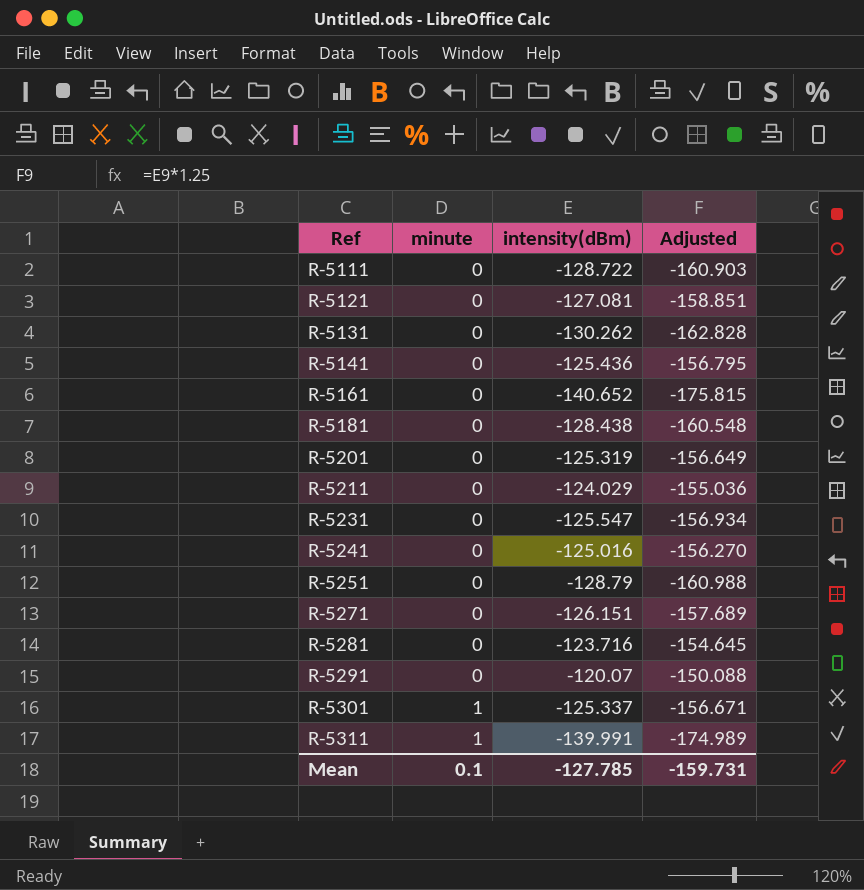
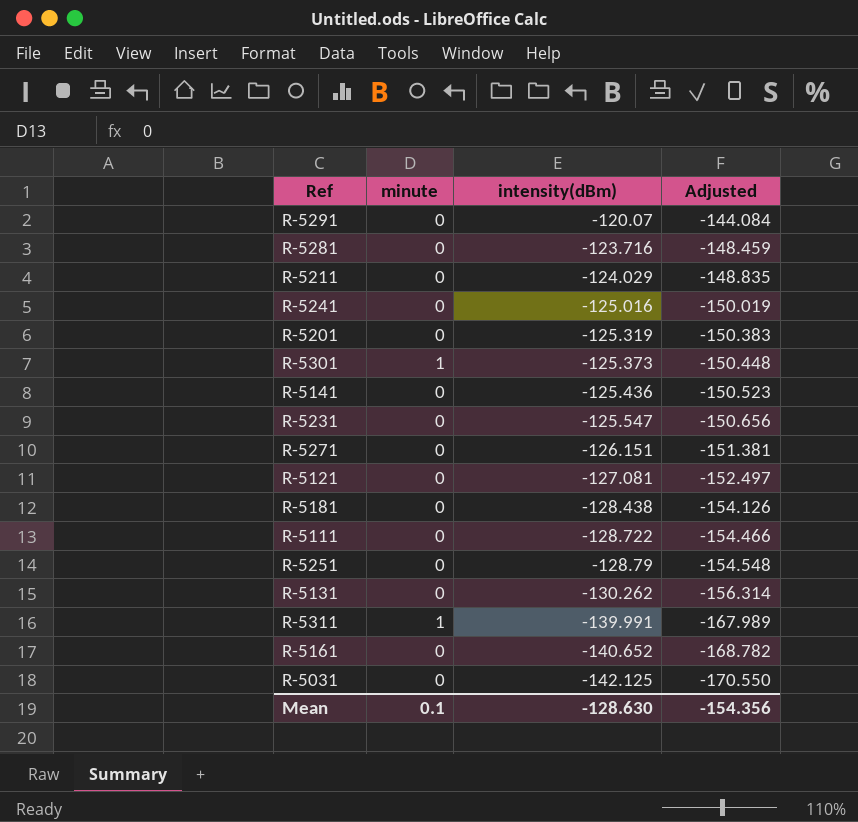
row order: Ref ascending -> intensity(dBm) descending
column Adjusted | formula: [intensity(dBm)] * 1.25 -> [intensity(dBm)] * 1.2
R-5301 | intensity(dBm): -125.337 -> -125.373
row R-5031: none -> 0 | -142.125 | -170.550
Mean | intensity(dBm): -127.785 -> -128.630
Mean | Adjusted: -159.731 -> -154.356

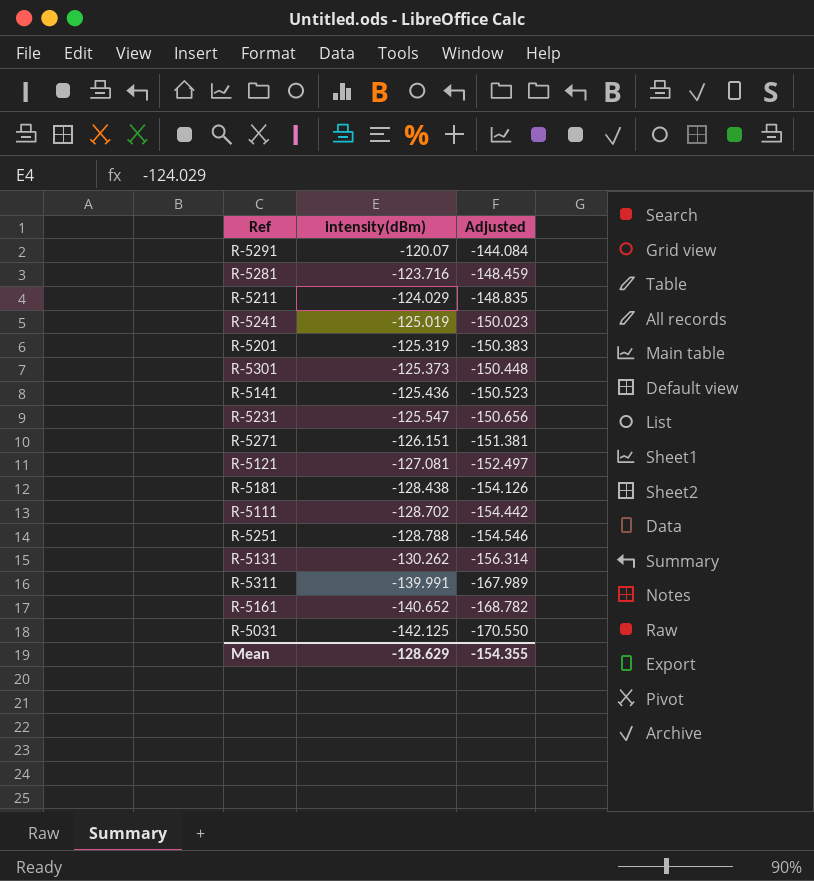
column minute | position: 2 -> none
R-5241 | intensity(dBm): -125.016 -> -125.019
R-5241 | Adjusted: -150.019 -> -150.023
R-5111 | intensity(dBm): -128.722 -> -128.702
R-5111 | Adjusted: -154.466 -> -154.442
R-5251 | intensity(dBm): -128.79 -> -128.788
R-5251 | Adjusted: -154.548 -> -154.546
Mean | intensity(dBm): -128.630 -> -128.629
Mean | Adjusted: -154.356 -> -154.355

